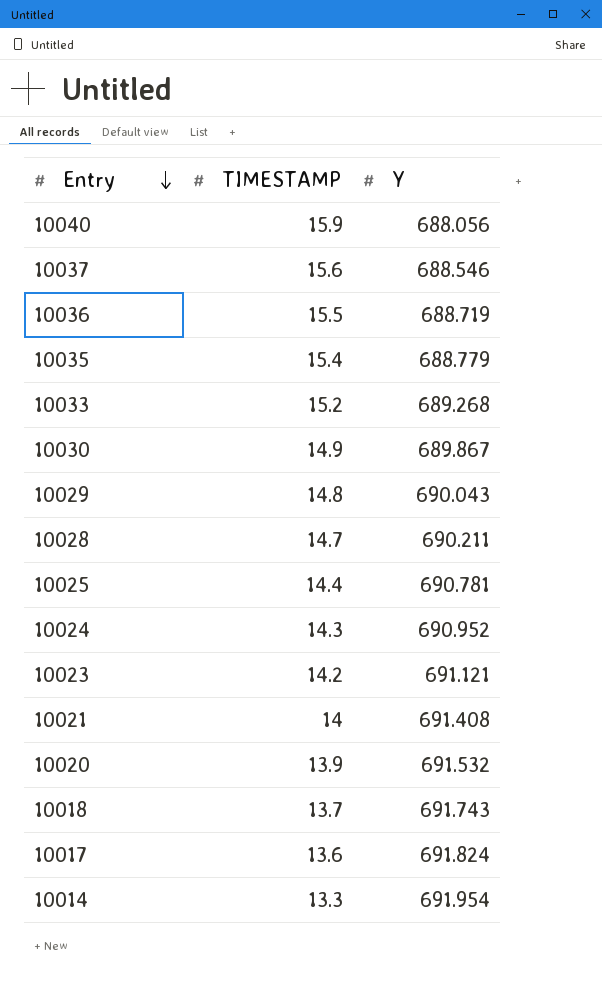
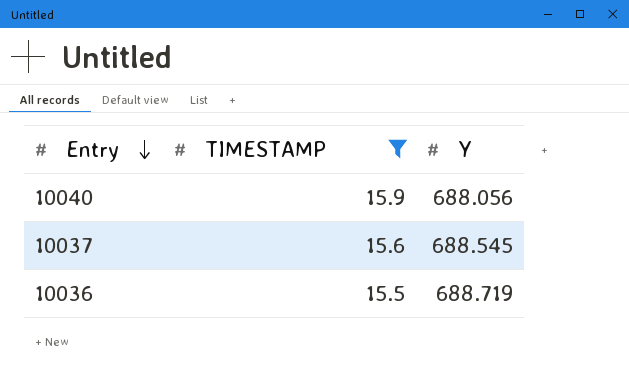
filter: none -> TIMESTAMP >= 15.5
10037 | Y: 688.546 -> 688.545

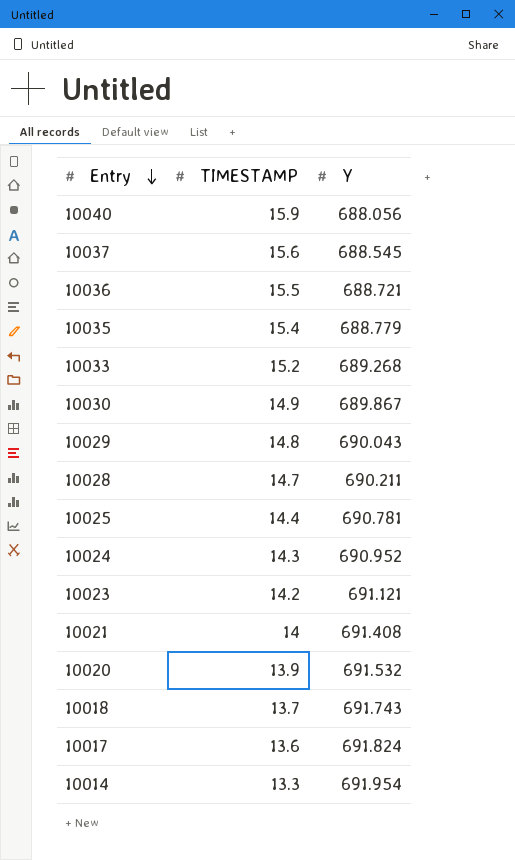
filter: TIMESTAMP >= 15.5 -> none
10036 | Y: 688.719 -> 688.721

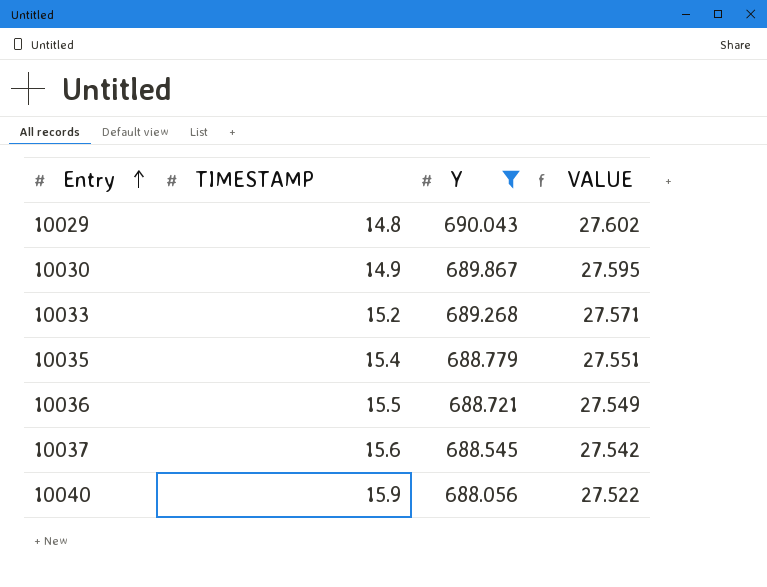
filter: none -> Y <= 690.043
row order: Entry descending -> Entry ascending
column VALUE | formula: none -> [Y] * 0.04

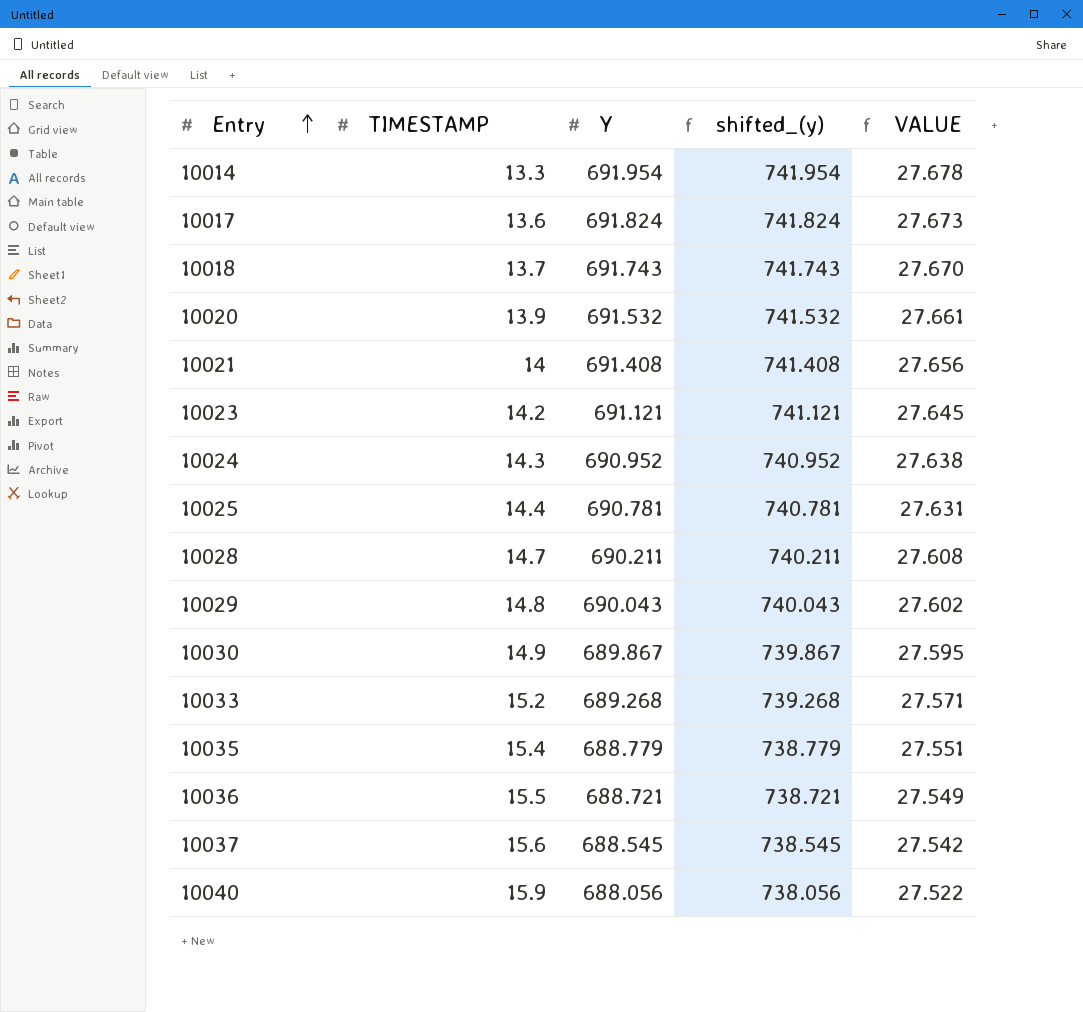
filter: Y <= 690.043 -> none
column shifted_(y) | formula: none -> [Y] + 50

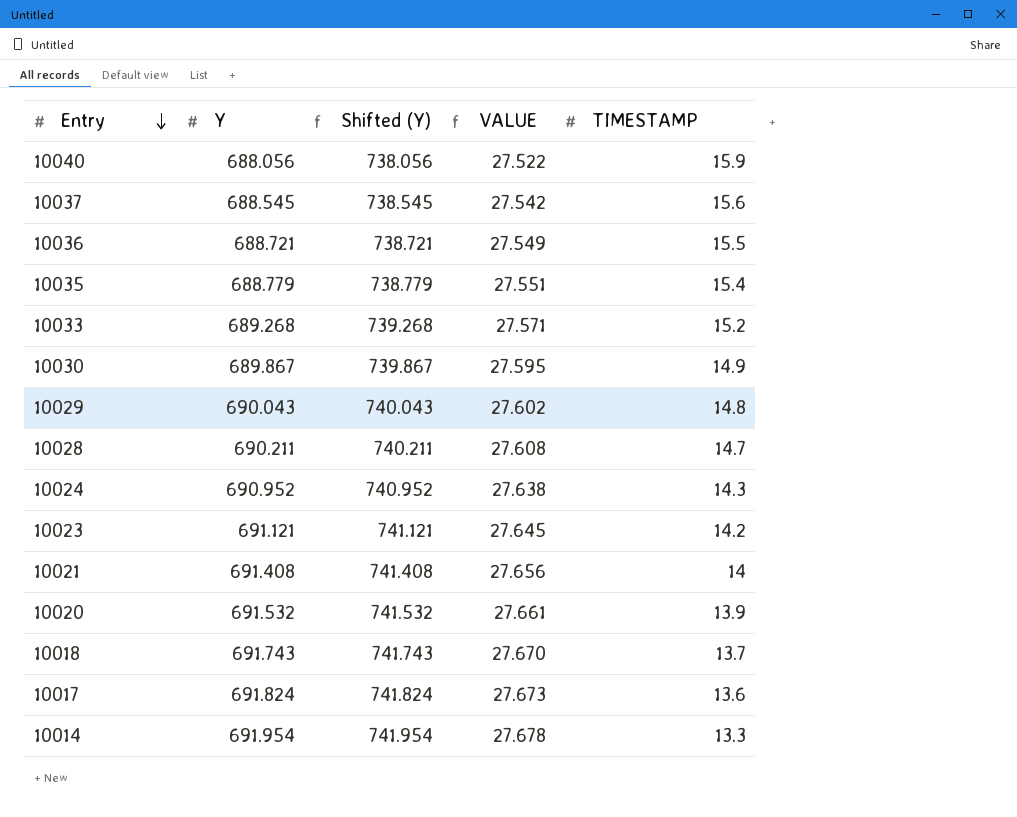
row order: Entry ascending -> Entry descending
column name: shifted_(y) -> Shifted (Y)
column TIMESTAMP | position: 2 -> 5
row 10025: 14.4 | 690.781 | 740.781 | 27.631 -> none

